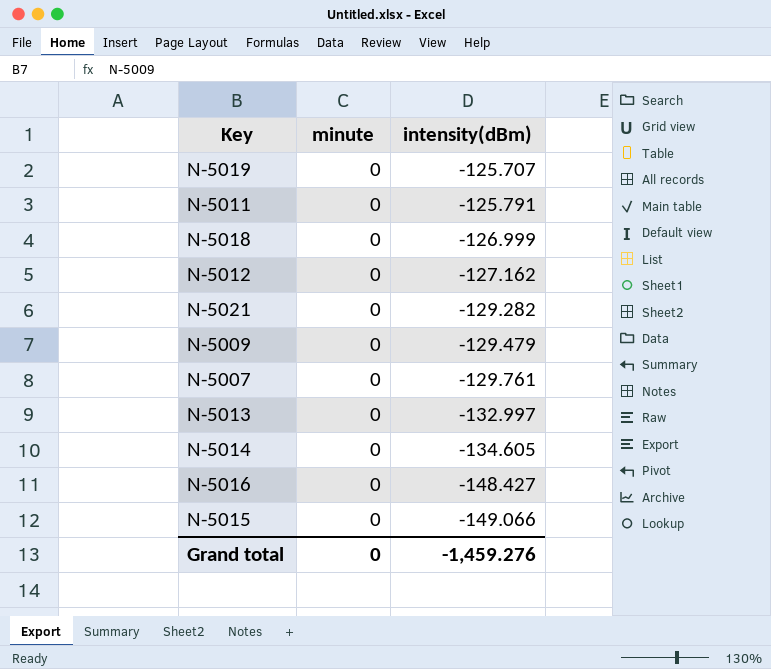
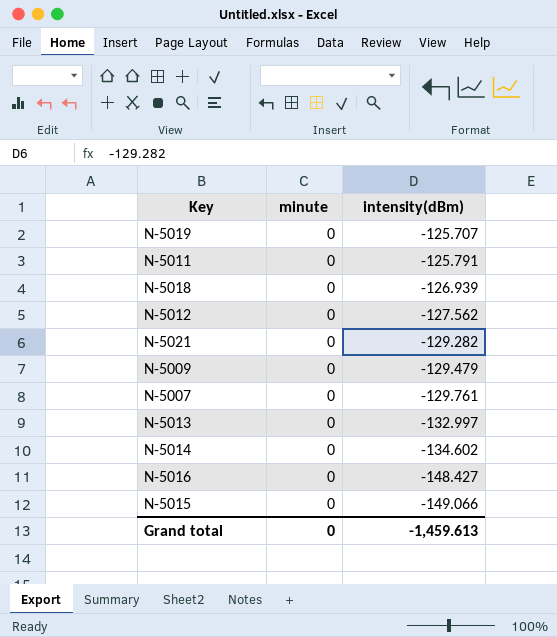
N-5018 | intensity(dBm): -126.999 -> -126.939
N-5012 | intensity(dBm): -127.162 -> -127.562
N-5014 | intensity(dBm): -134.605 -> -134.602
Grand total | intensity(dBm): -1,459.276 -> -1,459.613

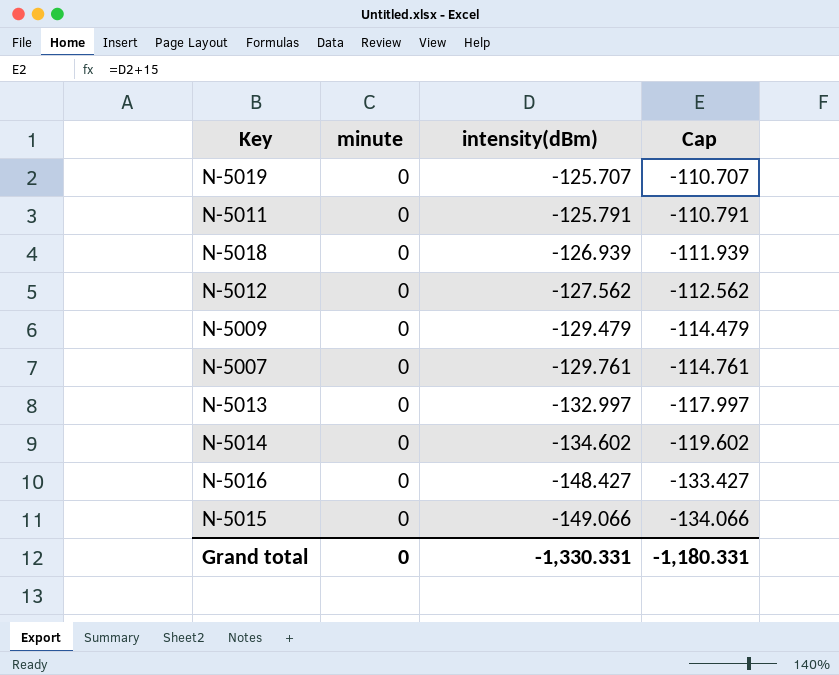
column Cap | formula: none -> [intensity(dBm)] + 15
row N-5021: 0 | -129.282 -> none
Grand total | intensity(dBm): -1,459.613 -> -1,330.331

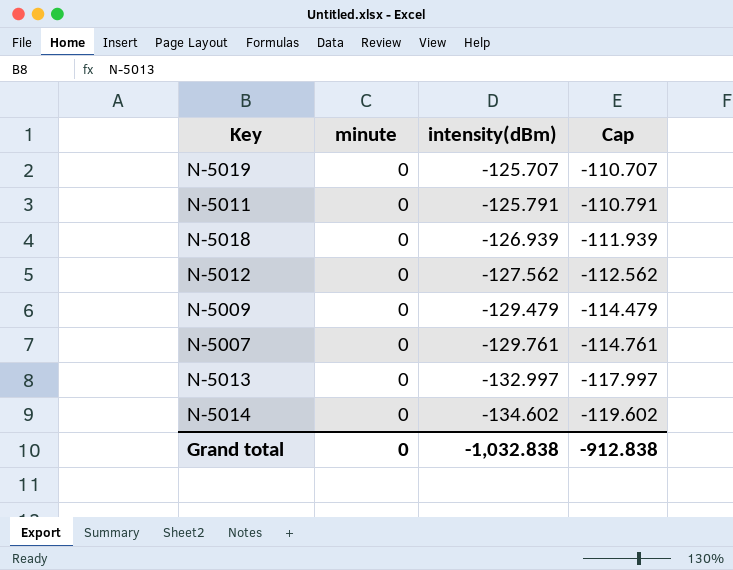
row N-5016: 0 | -148.427 | -133.427 -> none
row N-5015: 0 | -149.066 | -134.066 -> none
Grand total | intensity(dBm): -1,330.331 -> -1,032.838
Grand total | Cap: -1,180.331 -> -912.838

